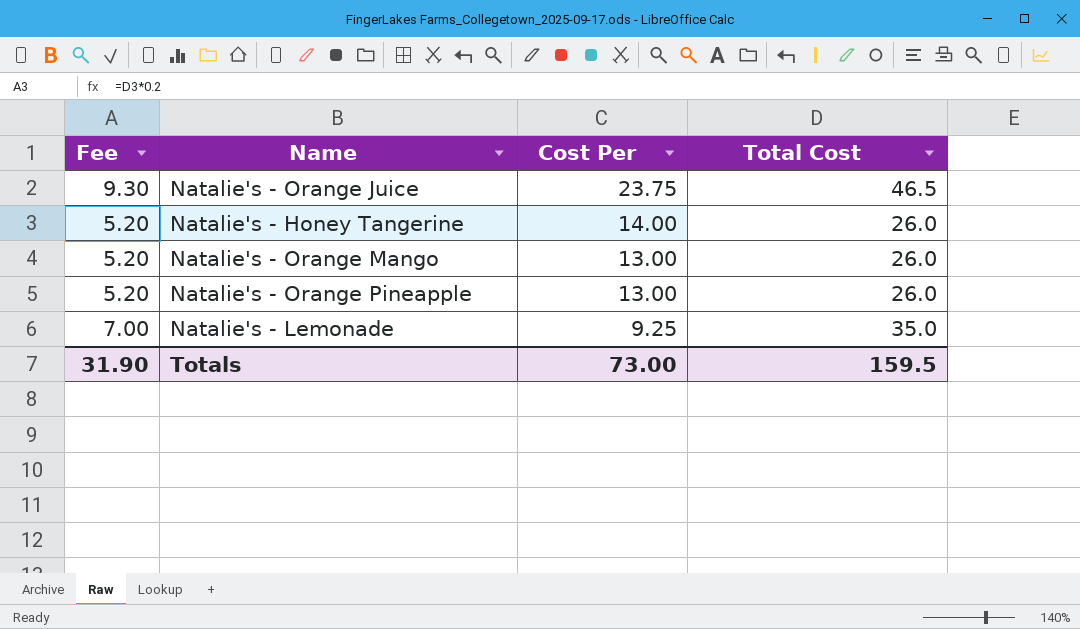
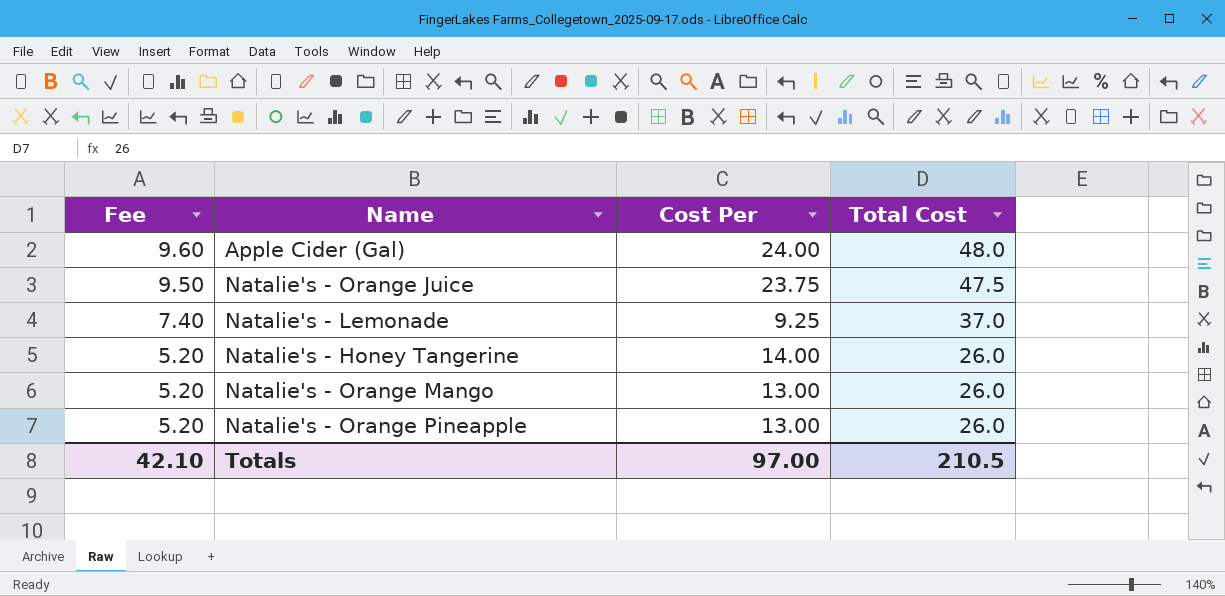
row order: Cost Per descending -> Fee descending
row Apple Cider (Gal): none -> 9.60 | 24.00 | 48.0
Natalie's - Orange Juice | Fee: 9.30 -> 9.50
Natalie's - Orange Juice | Total Cost: 46.5 -> 47.5
Natalie's - Lemonade | Fee: 7.00 -> 7.40
Natalie's - Lemonade | Total Cost: 35.0 -> 37.0
Totals | Fee: 31.90 -> 42.10
Totals | Cost Per: 73.00 -> 97.00
Totals | Total Cost: 159.5 -> 210.5

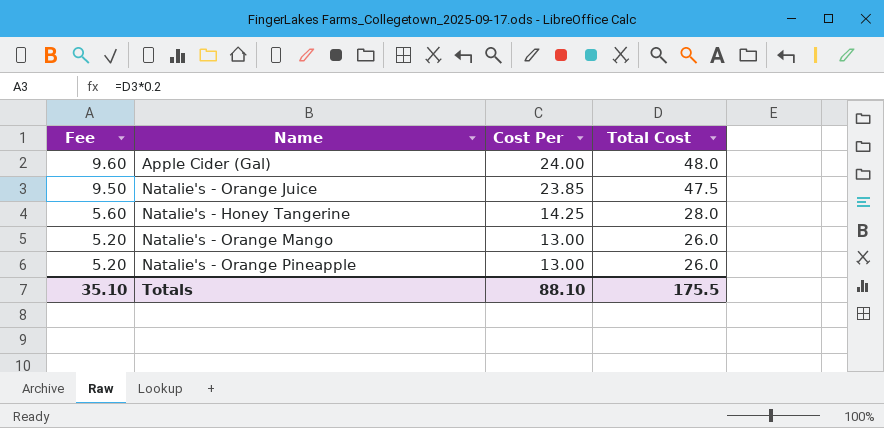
row Natalie's - Lemonade: 7.40 | 9.25 | 37.0 -> none
Natalie's - Orange Juice | Cost Per: 23.75 -> 23.85
Natalie's - Honey Tangerine | Fee: 5.20 -> 5.60
Natalie's - Honey Tangerine | Cost Per: 14.00 -> 14.25
Natalie's - Honey Tangerine | Total Cost: 26.0 -> 28.0
Totals | Fee: 42.10 -> 35.10
Totals | Cost Per: 97.00 -> 88.10
Totals | Total Cost: 210.5 -> 175.5

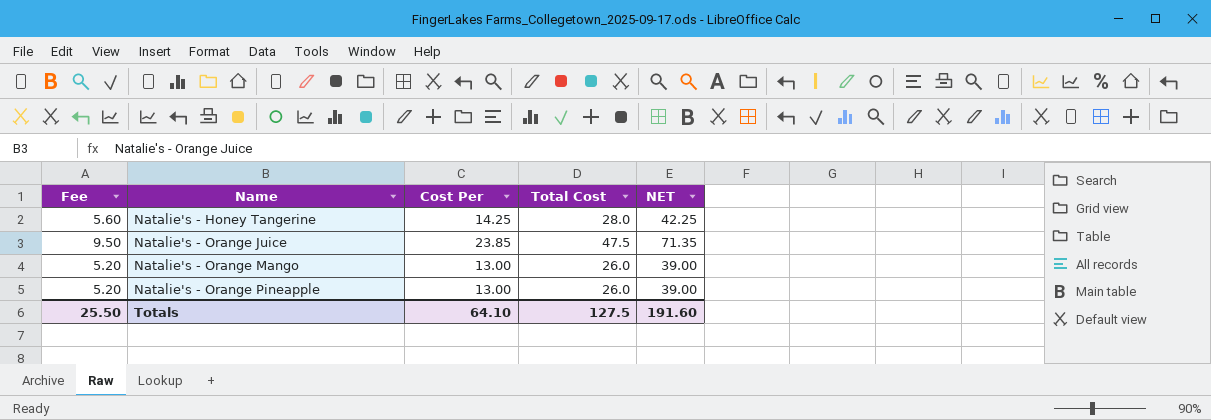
row order: Fee descending -> Name ascending
column NET | formula: none -> [Cost Per] + [Total Cost]
row Apple Cider (Gal): 9.60 | 24.00 | 48.0 -> none
Totals | Fee: 35.10 -> 25.50
Totals | Cost Per: 88.10 -> 64.10
Totals | Total Cost: 175.5 -> 127.5

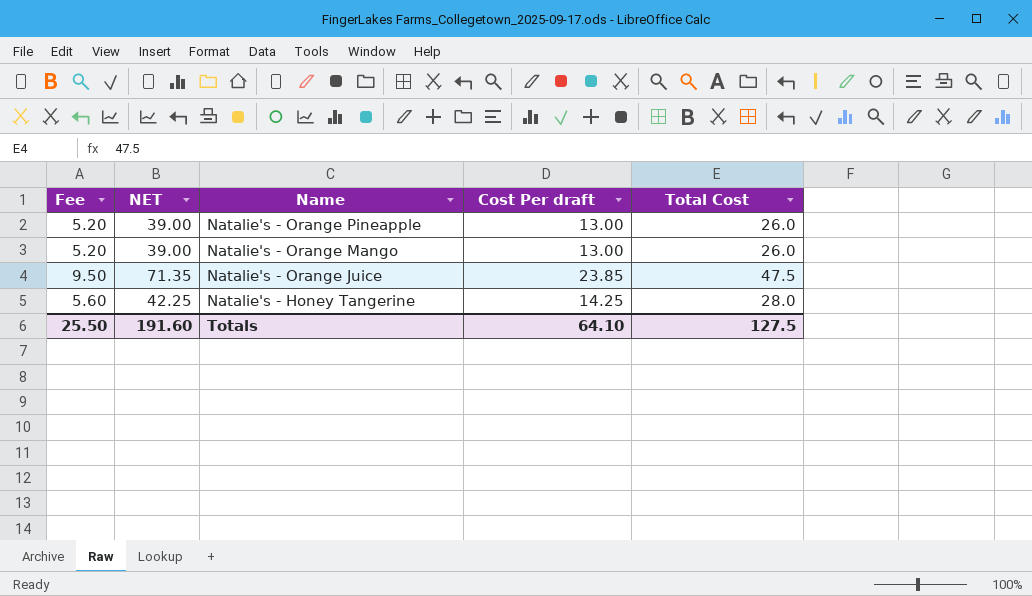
row order: Name ascending -> Name descending
column NET | position: 5 -> 2
column name: Cost Per -> Cost Per draft

